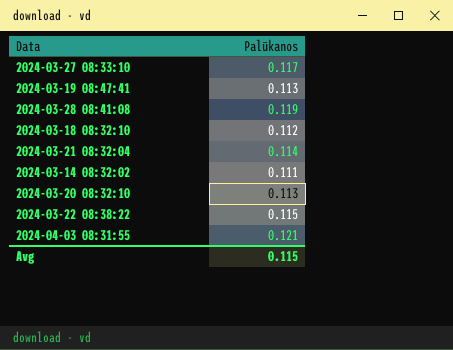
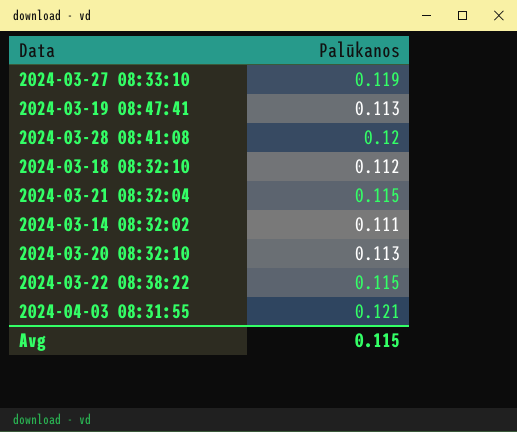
2024-03-27 08:33:10 | Palūkanos: 0.117 -> 0.119
2024-03-28 08:41:08 | Palūkanos: 0.119 -> 0.12
2024-03-21 08:32:04 | Palūkanos: 0.114 -> 0.115

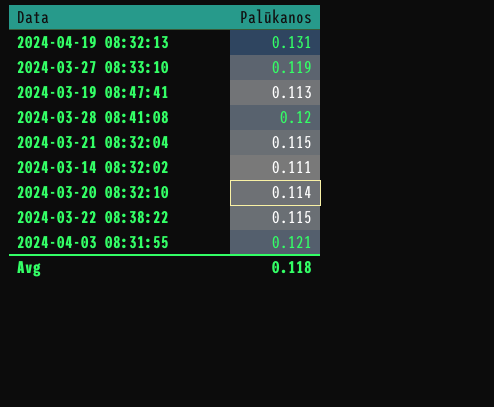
row 2024-03-18 08:32:10: 0.112 -> none
row 2024-04-19 08:32:13: none -> 0.131
2024-03-20 08:32:10 | Palūkanos: 0.113 -> 0.114
Avg | Palūkanos: 0.115 -> 0.118

